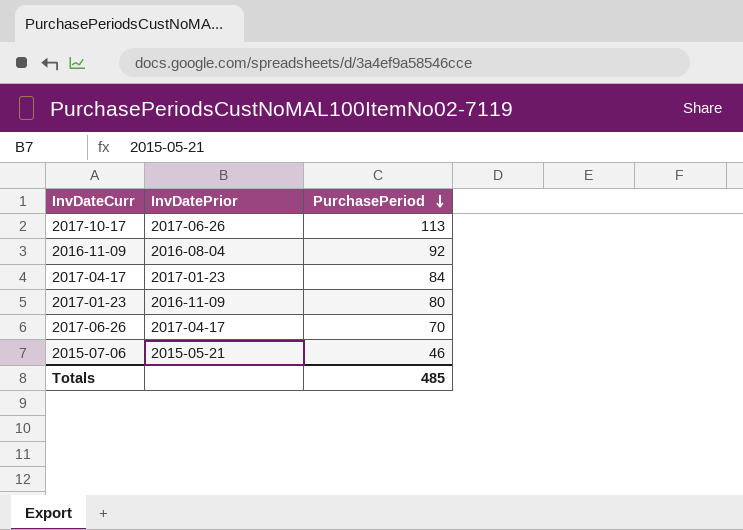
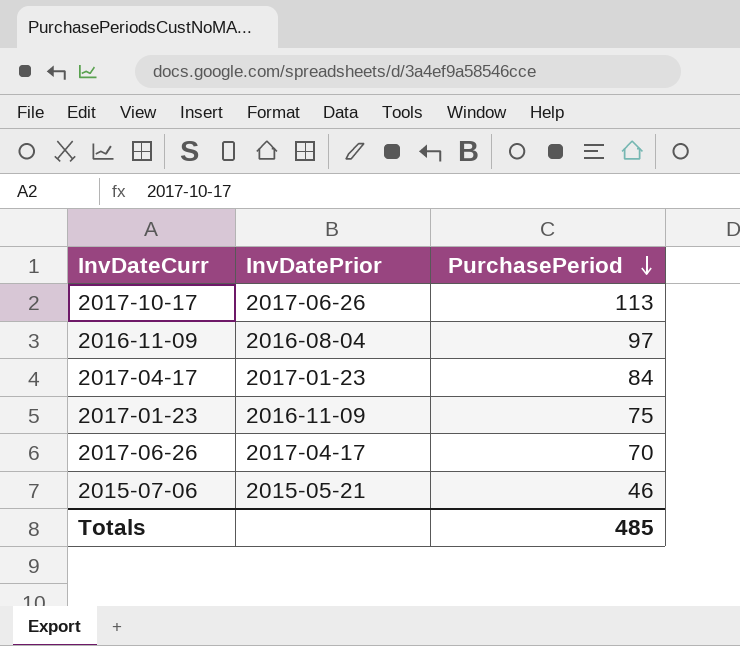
2016-11-09 | PurchasePeriod: 92 -> 97
2017-01-23 | PurchasePeriod: 80 -> 75

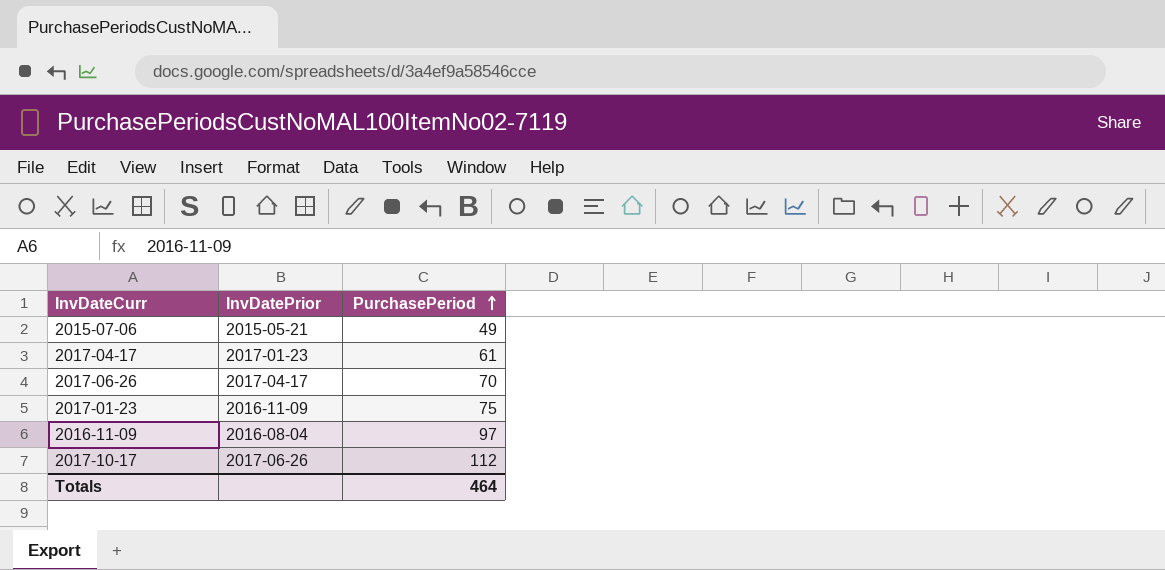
row order: PurchasePeriod descending -> PurchasePeriod ascending
2015-07-06 | PurchasePeriod: 46 -> 49
2017-04-17 | PurchasePeriod: 84 -> 61
2017-10-17 | PurchasePeriod: 113 -> 112
Totals | PurchasePeriod: 485 -> 464

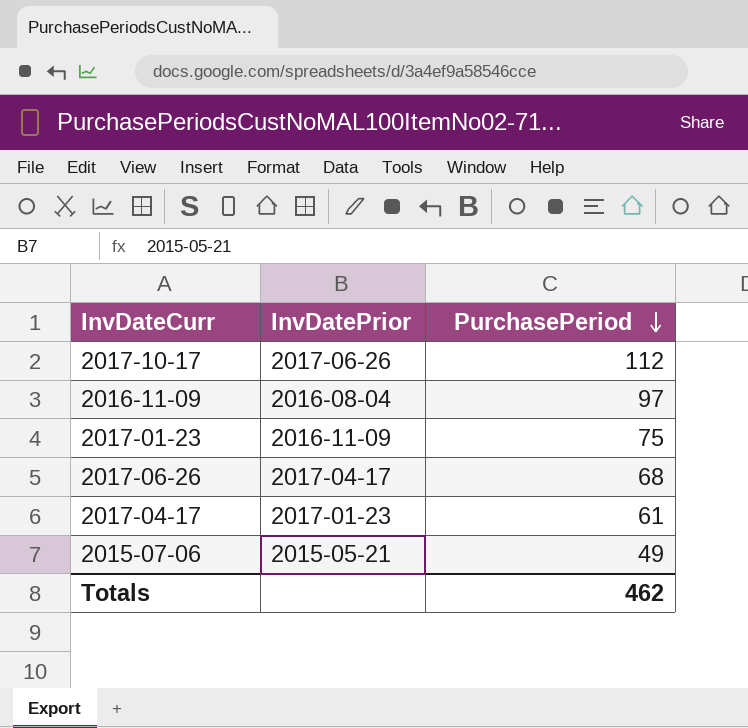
row order: PurchasePeriod ascending -> PurchasePeriod descending
2017-06-26 | PurchasePeriod: 70 -> 68
Totals | PurchasePeriod: 464 -> 462

